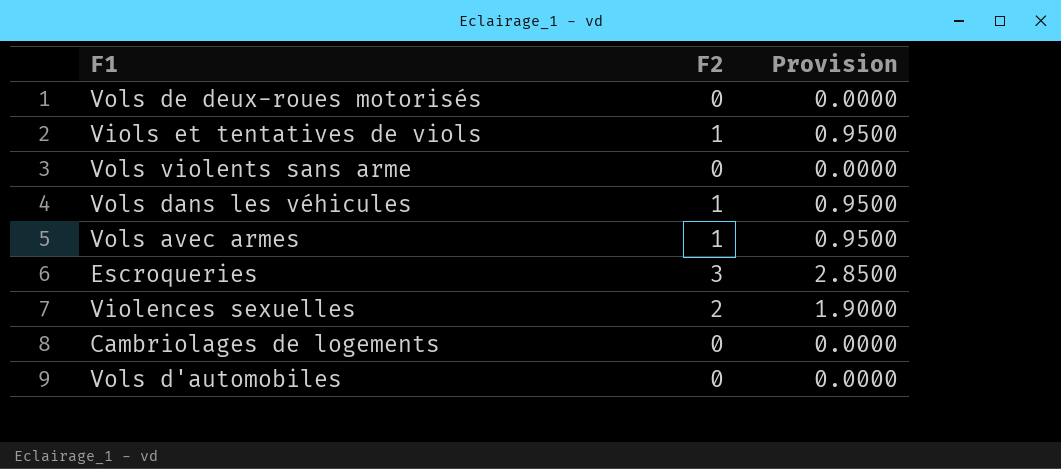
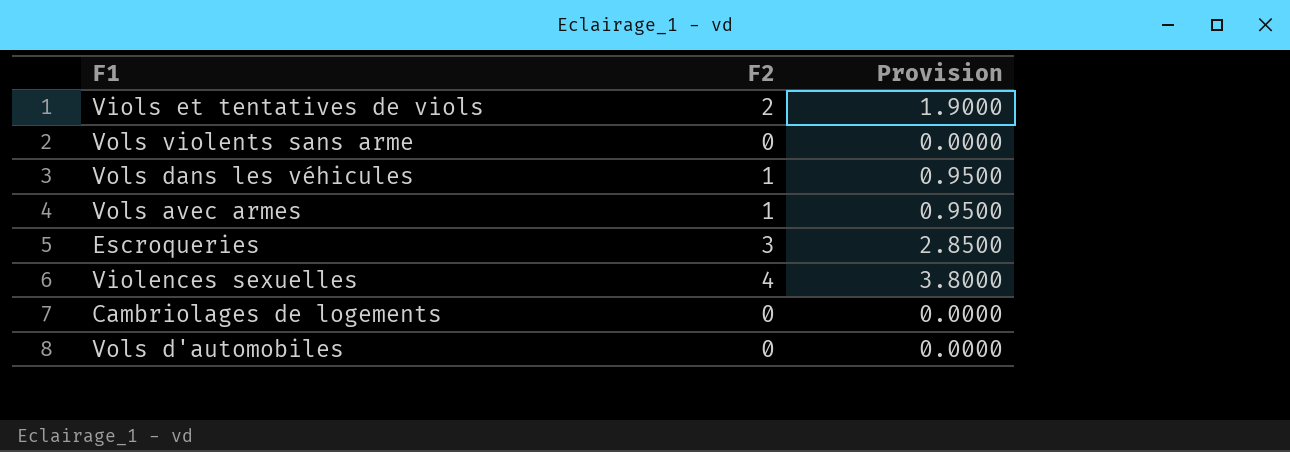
row Vols de deux-roues motorisés: 0 | 0.0000 -> none
Viols et tentatives de viols | F2: 1 -> 2
Viols et tentatives de viols | Provision: 0.9500 -> 1.9000
Violences sexuelles | F2: 2 -> 4
Violences sexuelles | Provision: 1.9000 -> 3.8000

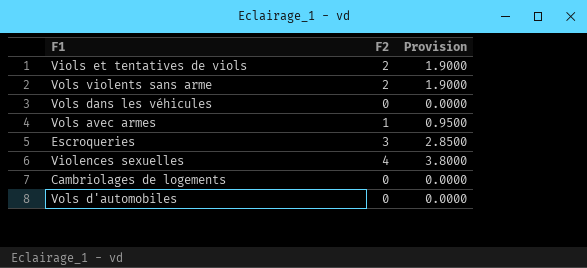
Vols violents sans arme | F2: 0 -> 2
Vols violents sans arme | Provision: 0.0000 -> 1.9000
Vols dans les véhicules | F2: 1 -> 0
Vols dans les véhicules | Provision: 0.9500 -> 0.0000

